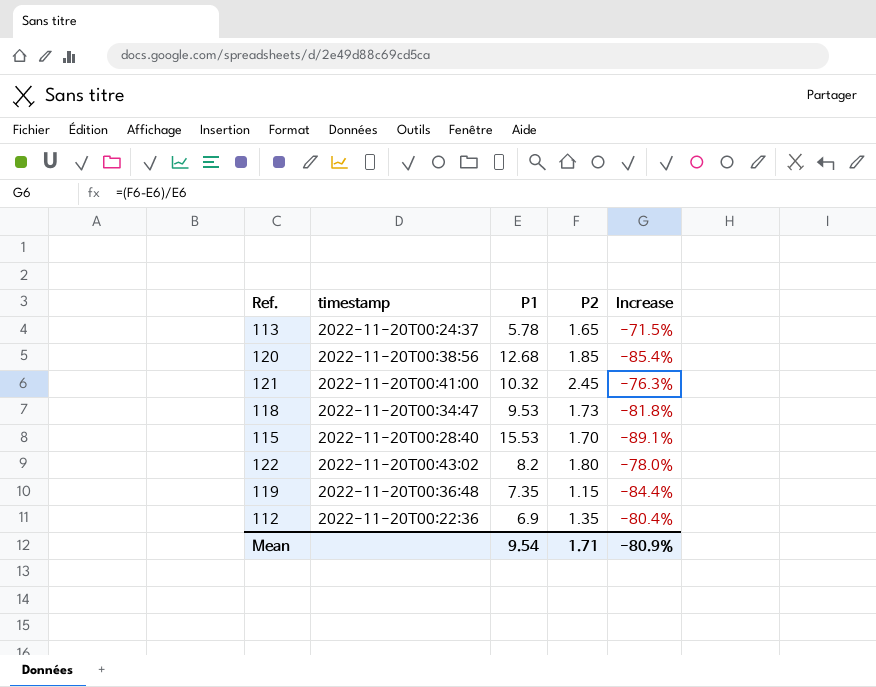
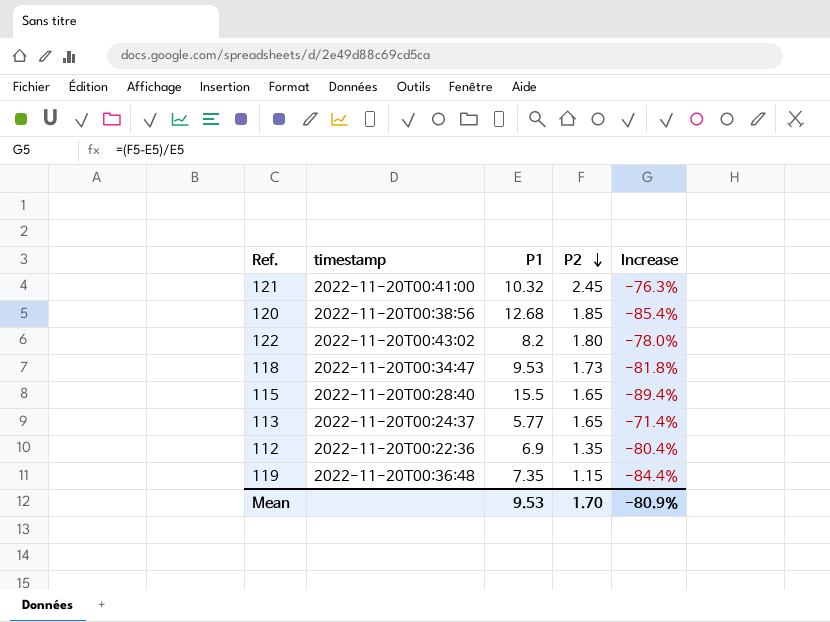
row order: none -> P2 descending
115 | P1: 15.53 -> 15.5
115 | P2: 1.70 -> 1.65
115 | Increase: -89.1% -> -89.4%
113 | P1: 5.78 -> 5.77
113 | Increase: -71.5% -> -71.4%
Mean | P1: 9.54 -> 9.53
Mean | P2: 1.71 -> 1.70

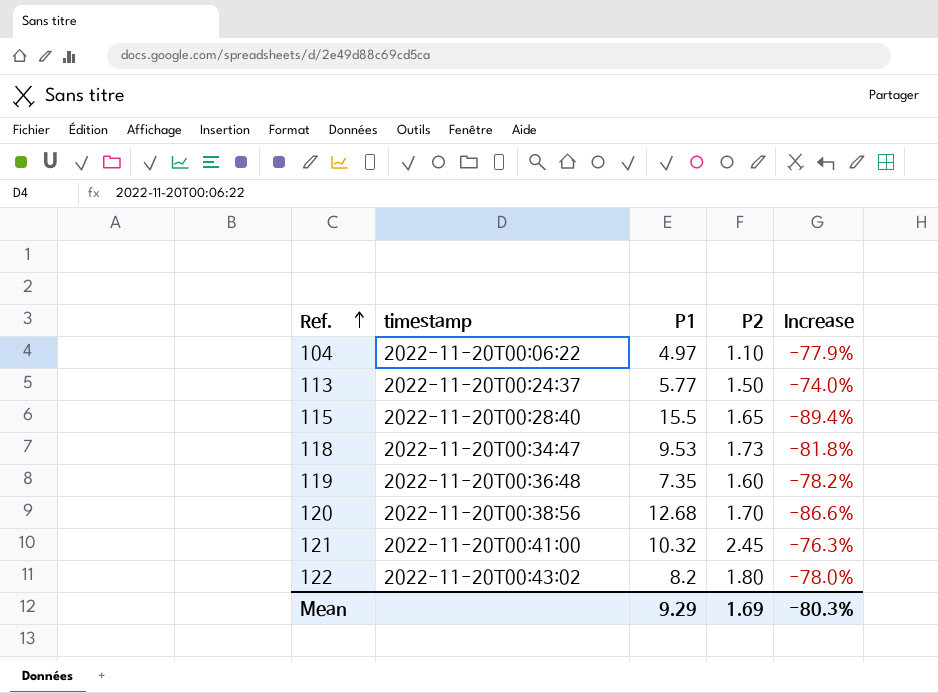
row order: P2 descending -> Ref. ascending
row 112: 2022-11-20T00:22:36 | 6.9 | 1.35 | -80.4% -> none
row 104: none -> 2022-11-20T00:06:22 | 4.97 | 1.10 | -77.9%
113 | P2: 1.65 -> 1.50
113 | Increase: -71.4% -> -74.0%
119 | P2: 1.15 -> 1.60
119 | Increase: -84.4% -> -78.2%
120 | P2: 1.85 -> 1.70
120 | Increase: -85.4% -> -86.6%
Mean | P1: 9.53 -> 9.29
Mean | P2: 1.70 -> 1.69
Mean | Increase: -80.9% -> -80.3%

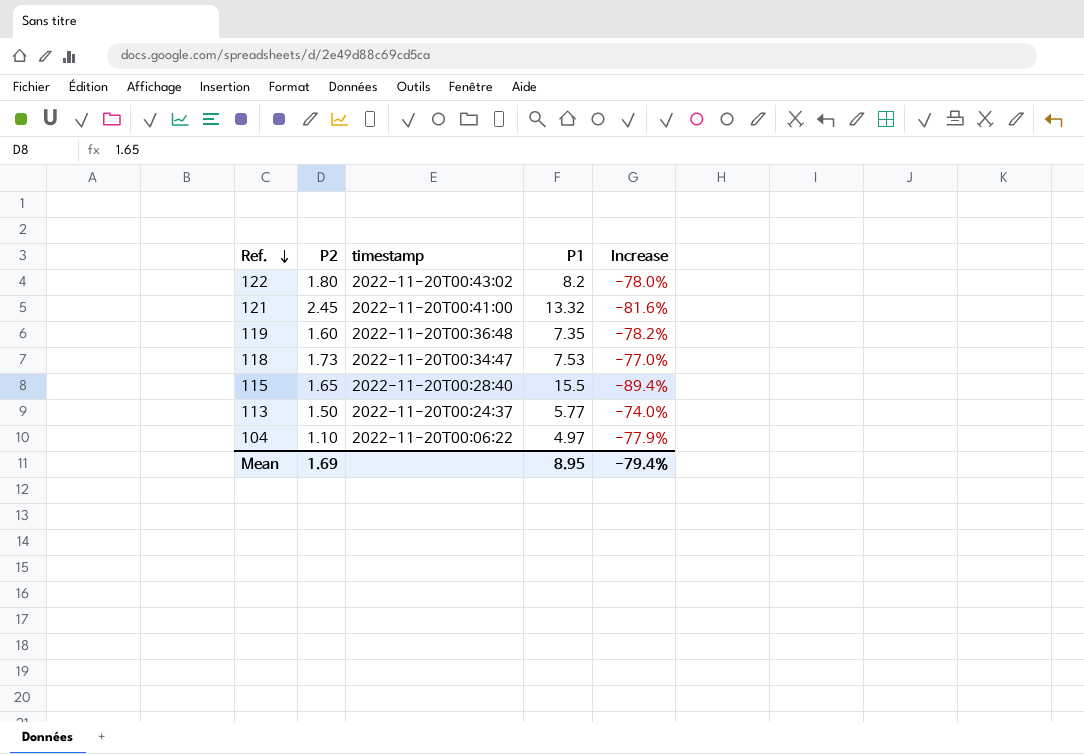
row order: Ref. ascending -> Ref. descending
column P2 | position: 4 -> 2
row 120: 2022-11-20T00:38:56 | 12.68 | 1.70 | -86.6% -> none
121 | P1: 10.32 -> 13.32
121 | Increase: -76.3% -> -81.6%
118 | P1: 9.53 -> 7.53
118 | Increase: -81.8% -> -77.0%
Mean | P1: 9.29 -> 8.95
Mean | Increase: -80.3% -> -79.4%

